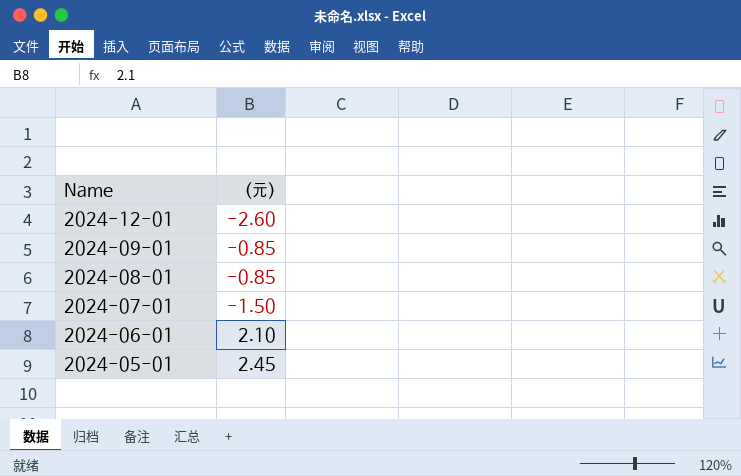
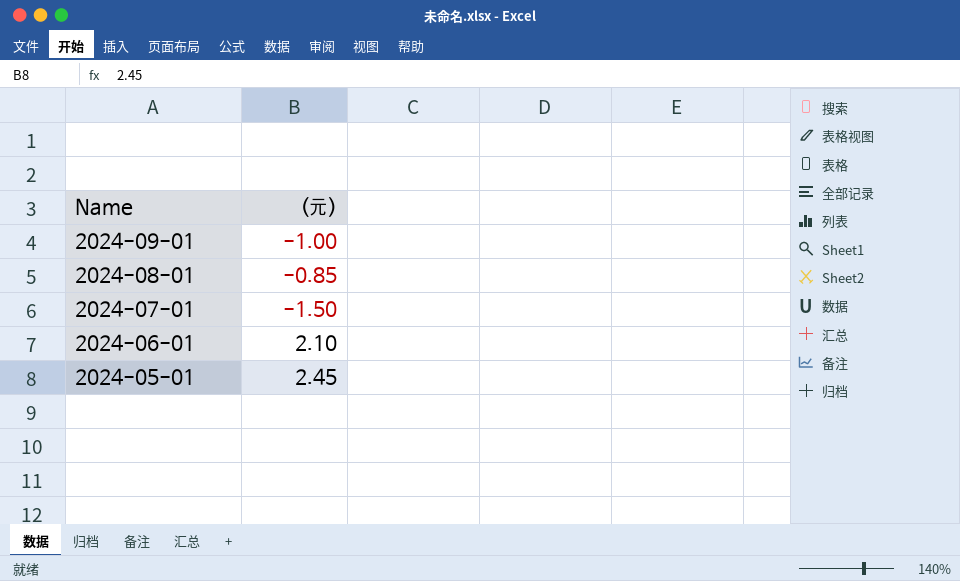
row 2024-12-01: -2.60 -> none
2024-09-01 | (元): -0.85 -> -1.00

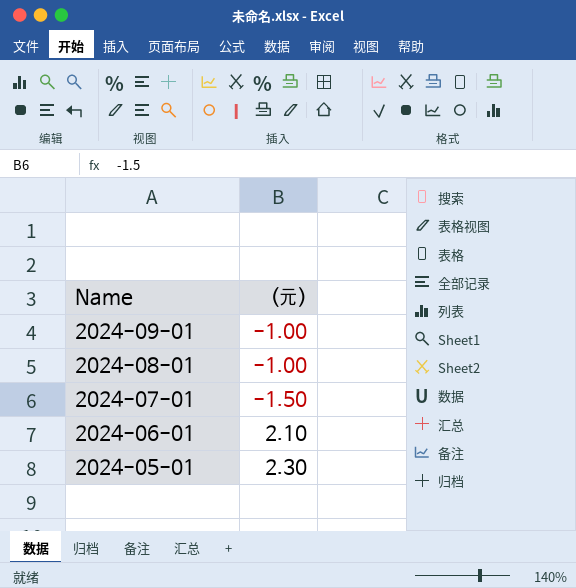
2024-08-01 | (元): -0.85 -> -1.00
2024-05-01 | (元): 2.45 -> 2.30

